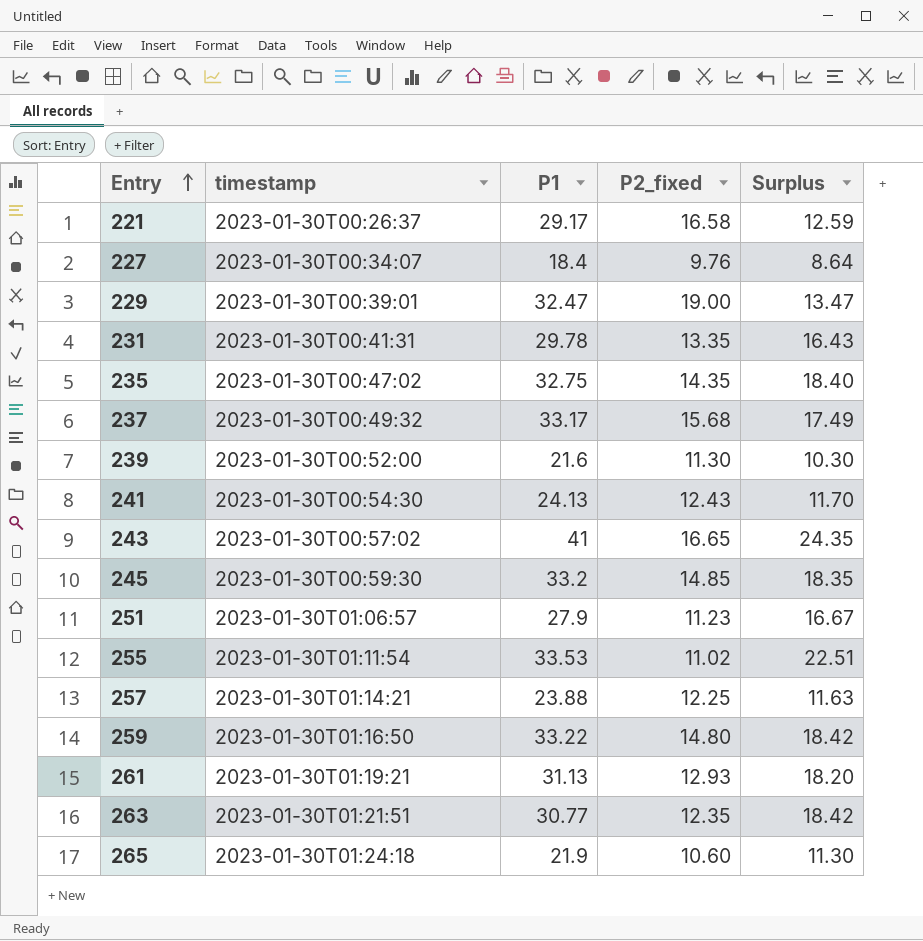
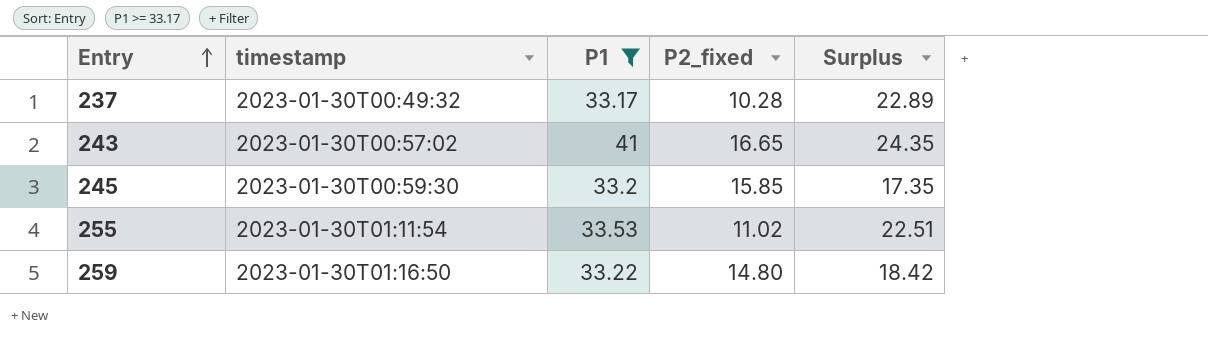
filter: none -> P1 >= 33.17
237 | P2_fixed: 15.68 -> 10.28
237 | Surplus: 17.49 -> 22.89
245 | P2_fixed: 14.85 -> 15.85
245 | Surplus: 18.35 -> 17.35

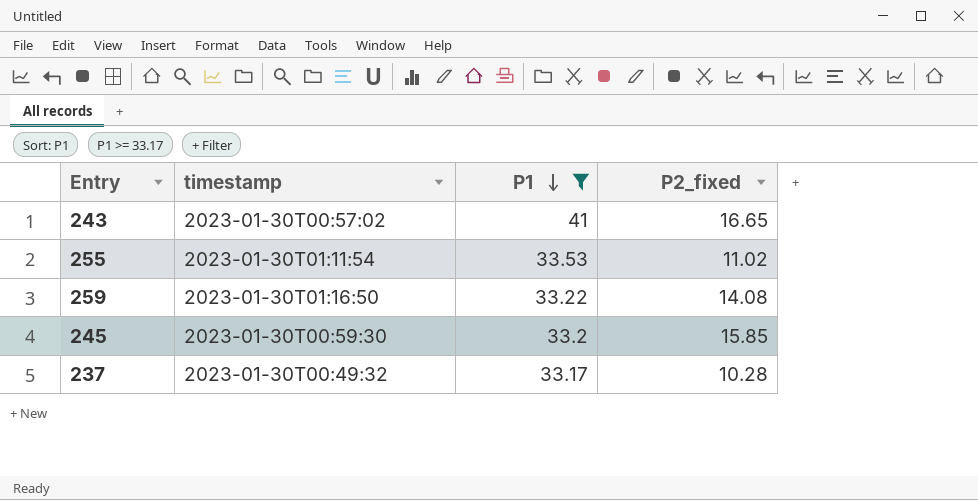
row order: Entry ascending -> P1 descending
column Surplus | formula: [P1] - [P2_fixed] -> none
259 | P2_fixed: 14.80 -> 14.08

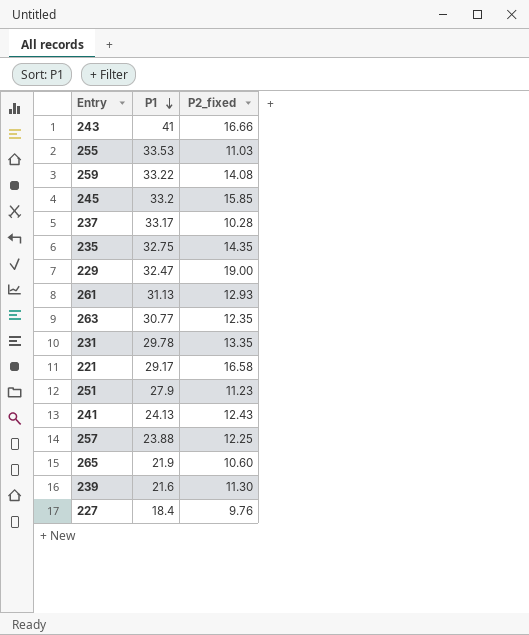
filter: P1 >= 33.17 -> none
column timestamp | position: 2 -> none
243 | P2_fixed: 16.65 -> 16.66
255 | P2_fixed: 11.02 -> 11.03

